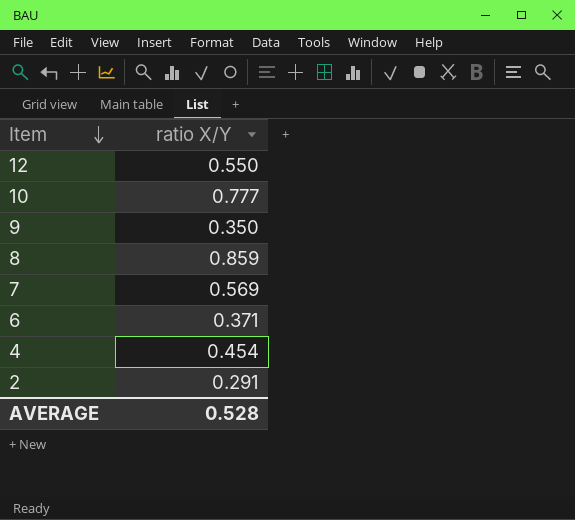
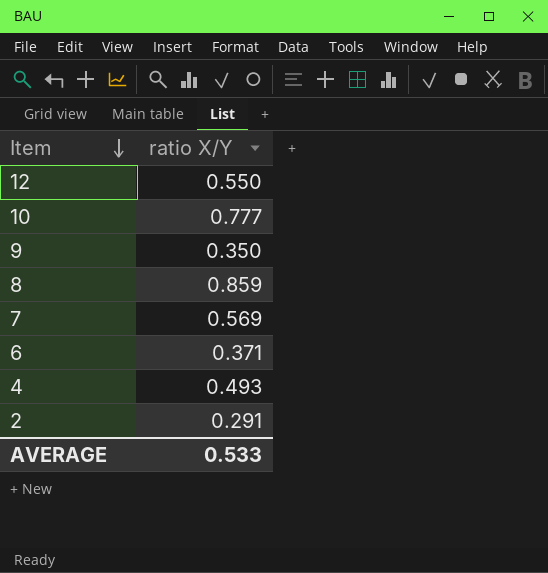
4 | ratio X/Y: 0.454 -> 0.493
AVERAGE | ratio X/Y: 0.528 -> 0.533

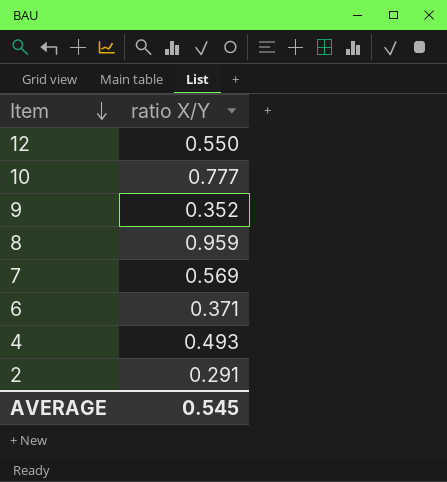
9 | ratio X/Y: 0.350 -> 0.352
8 | ratio X/Y: 0.859 -> 0.959
AVERAGE | ratio X/Y: 0.533 -> 0.545

